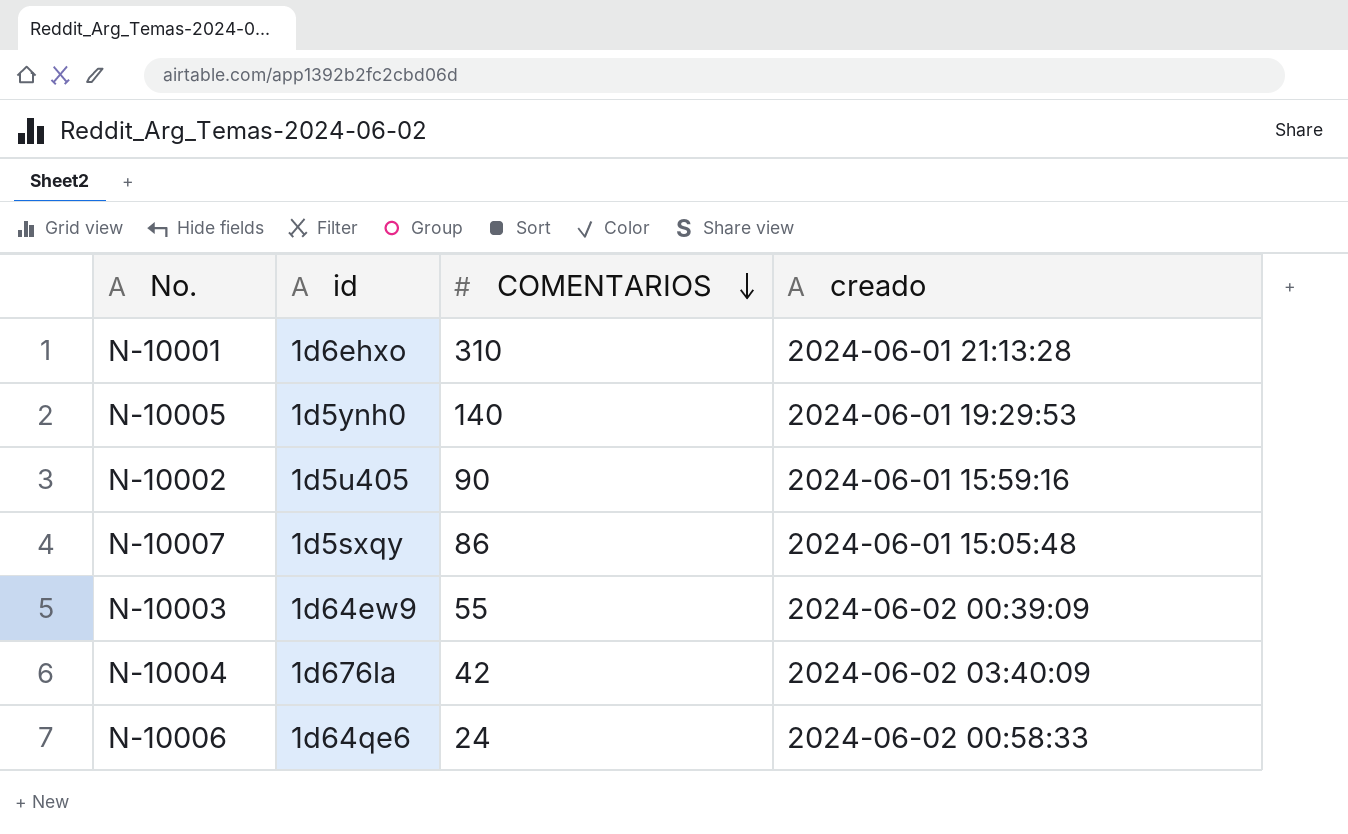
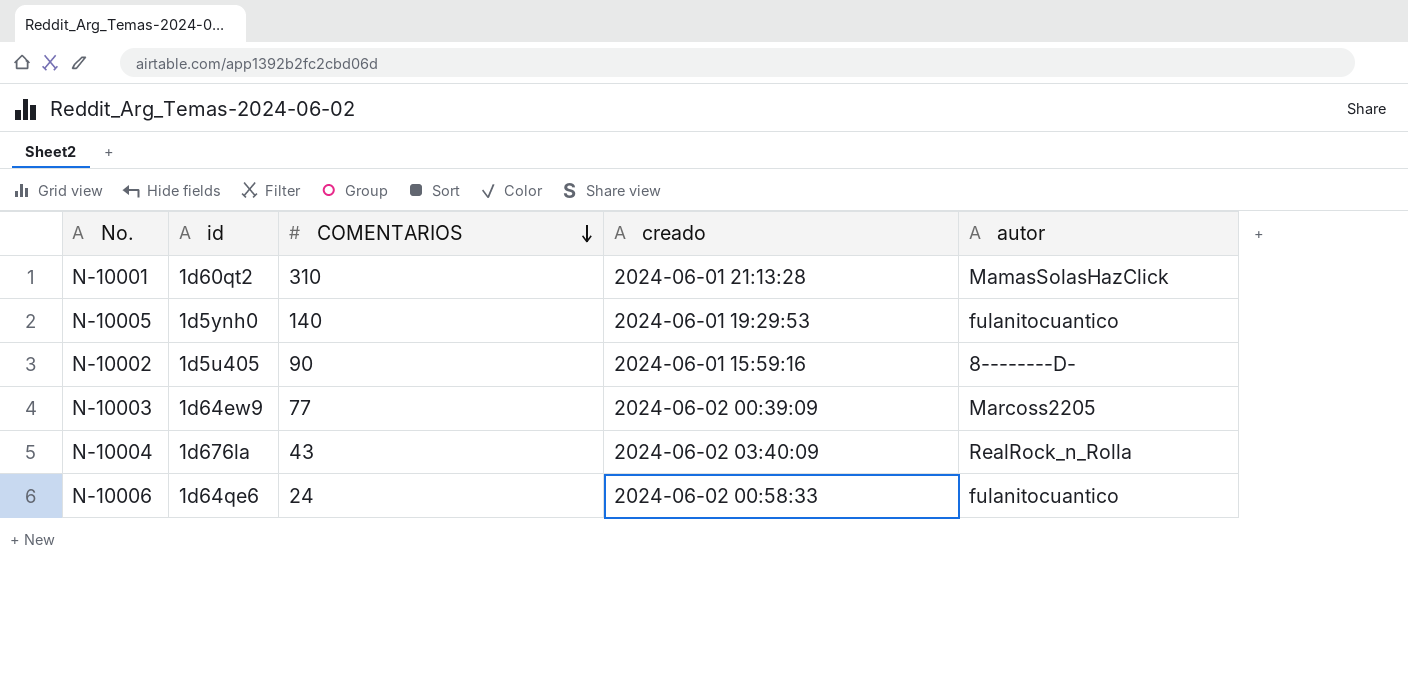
column autor | position: none -> 5
row N-10007: 1d5sxqy | 86 | 2024-06-01 15:05:48 -> none
N-10001 | id: 1d6ehxo -> 1d60qt2
N-10003 | COMENTARIOS: 55 -> 77
N-10004 | COMENTARIOS: 42 -> 43

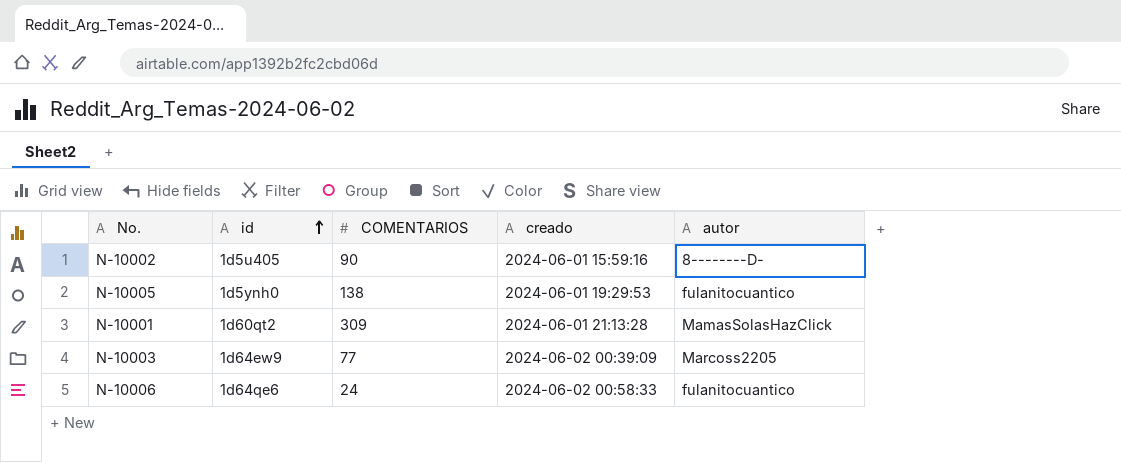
row order: COMENTARIOS descending -> id ascending
row N-10004: 1d676la | 43 | 2024-06-02 03:40:09 | RealRock_n_Rolla -> none
N-10005 | COMENTARIOS: 140 -> 138
N-10001 | COMENTARIOS: 310 -> 309

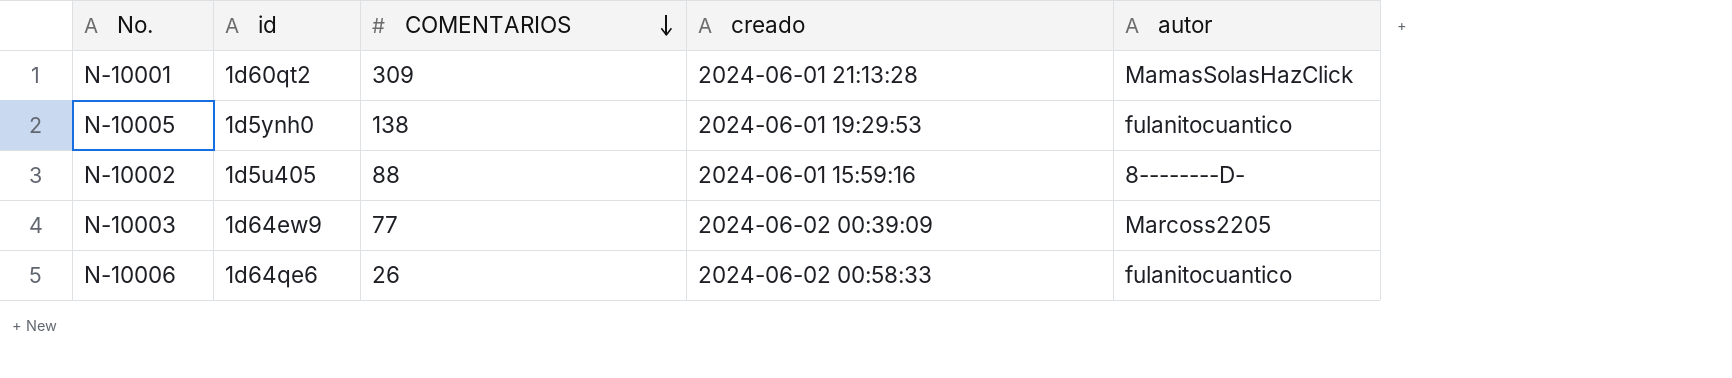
row order: id ascending -> COMENTARIOS descending
N-10002 | COMENTARIOS: 90 -> 88
N-10006 | COMENTARIOS: 24 -> 26

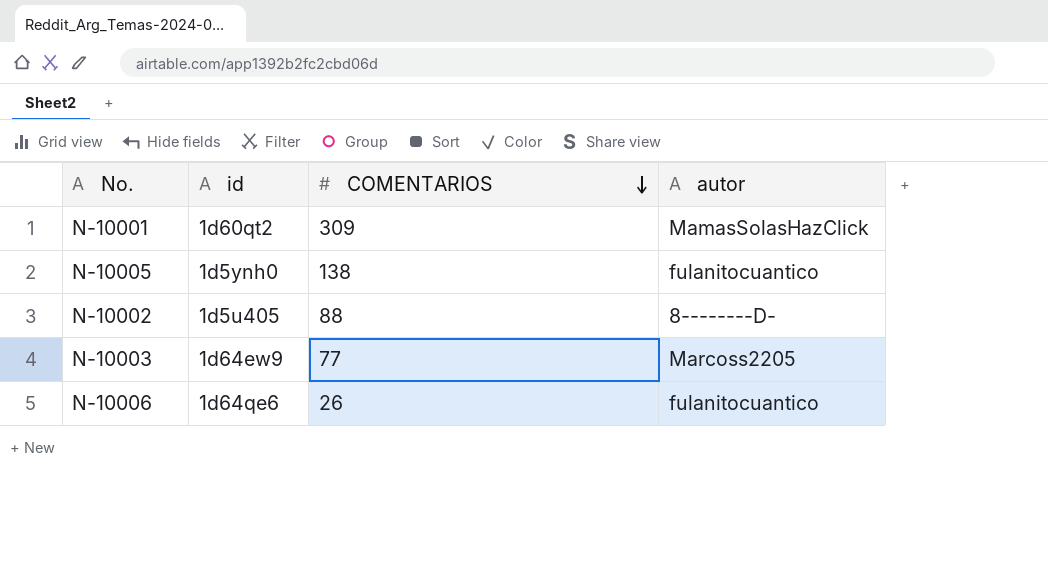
column creado | position: 4 -> none

